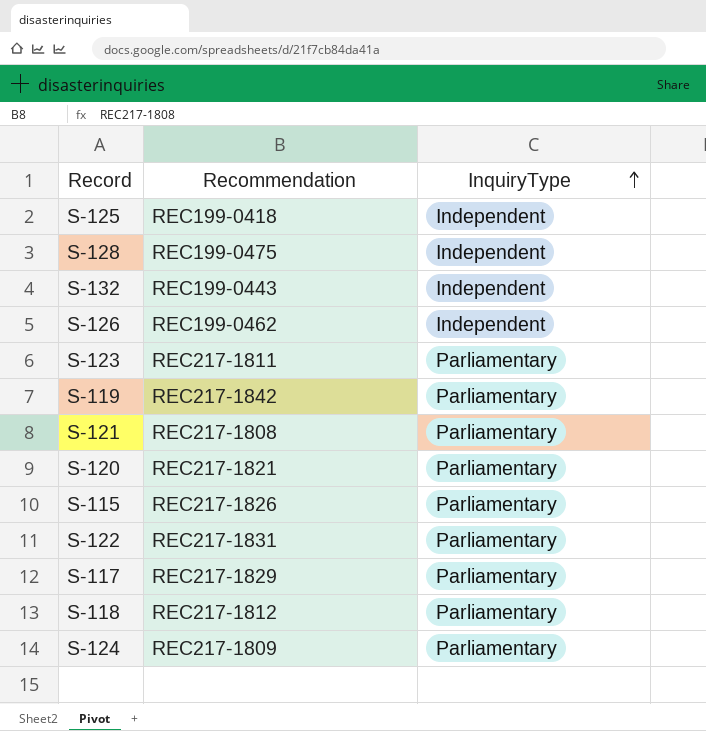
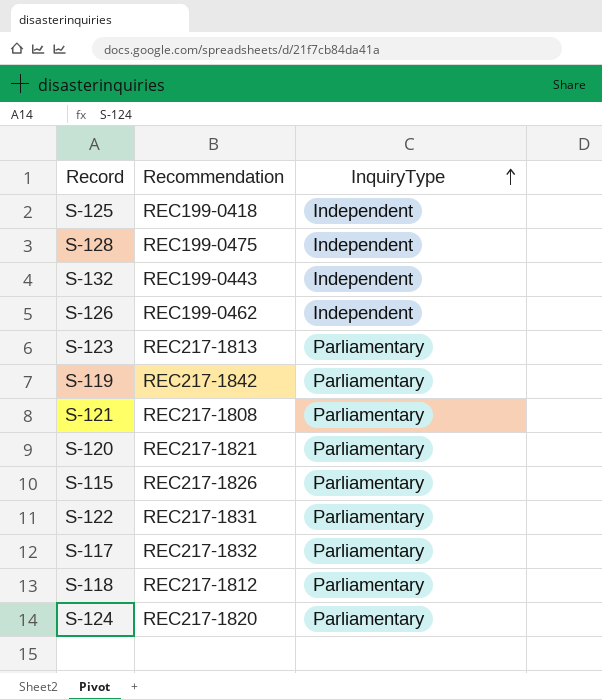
S-123 | Recommendation: REC217-1811 -> REC217-1813
S-117 | Recommendation: REC217-1829 -> REC217-1832
S-124 | Recommendation: REC217-1809 -> REC217-1820

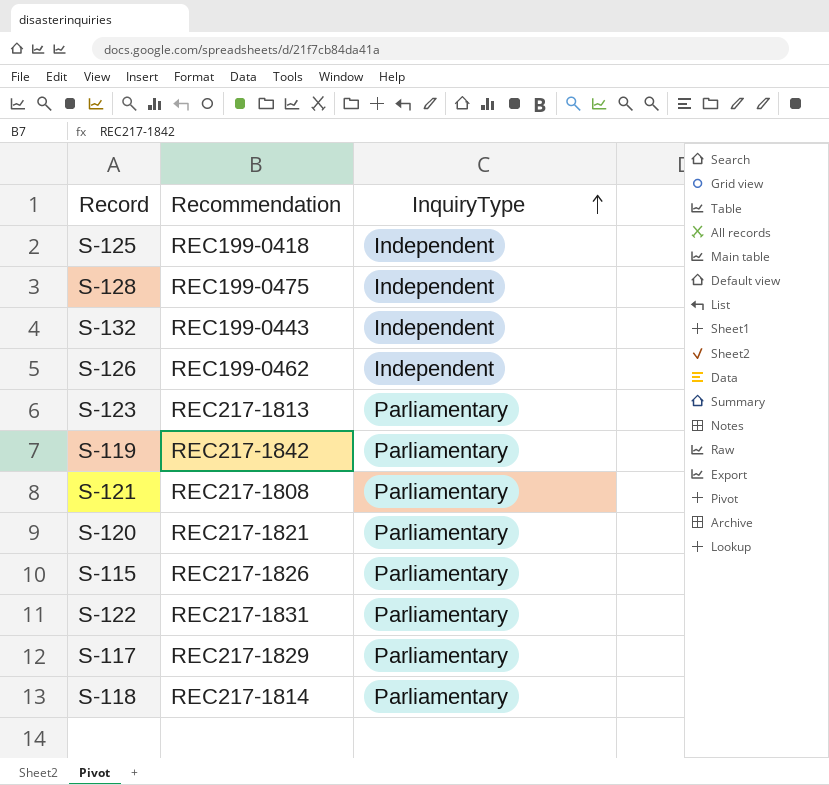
row S-124: REC217-1820 | Parliamentary -> none
S-117 | Recommendation: REC217-1832 -> REC217-1829
S-118 | Recommendation: REC217-1812 -> REC217-1814

